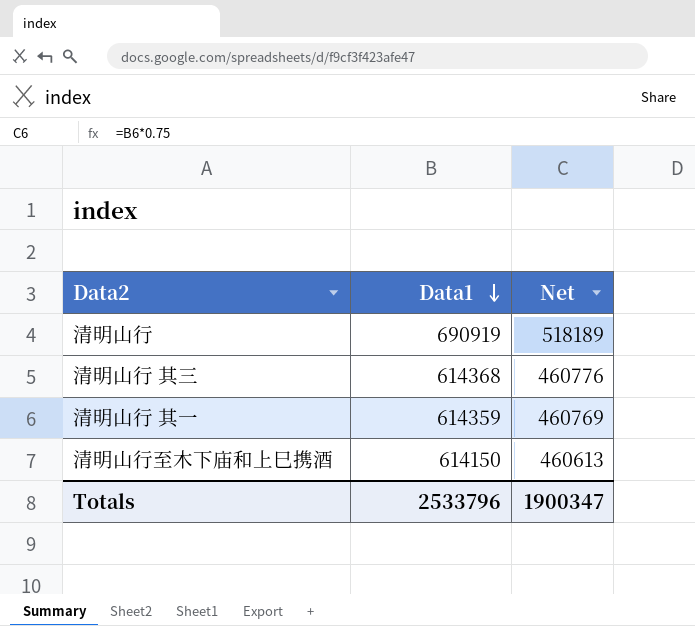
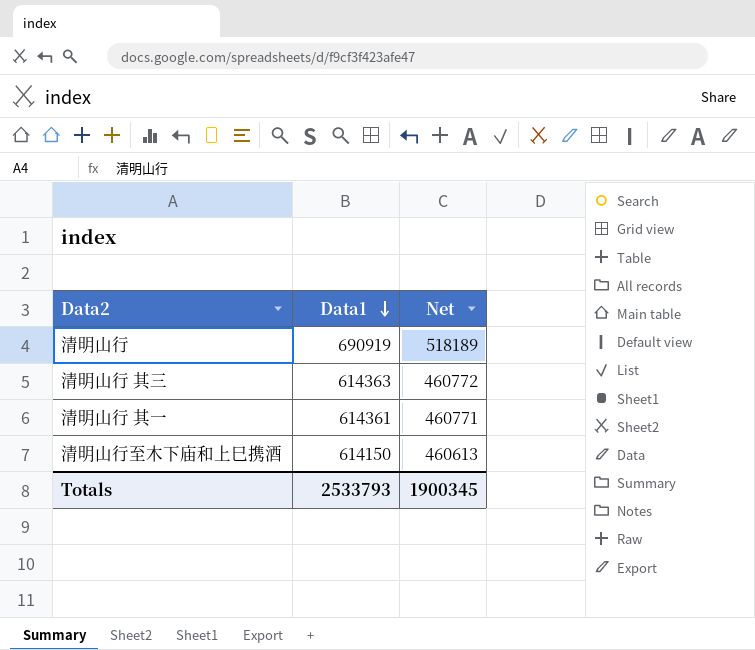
清明山行 其三 | Data1: 614368 -> 614363
清明山行 其三 | Net: 460776 -> 460772
清明山行 其一 | Data1: 614359 -> 614361
清明山行 其一 | Net: 460769 -> 460771
Totals | Data1: 2533796 -> 2533793
Totals | Net: 1900347 -> 1900345

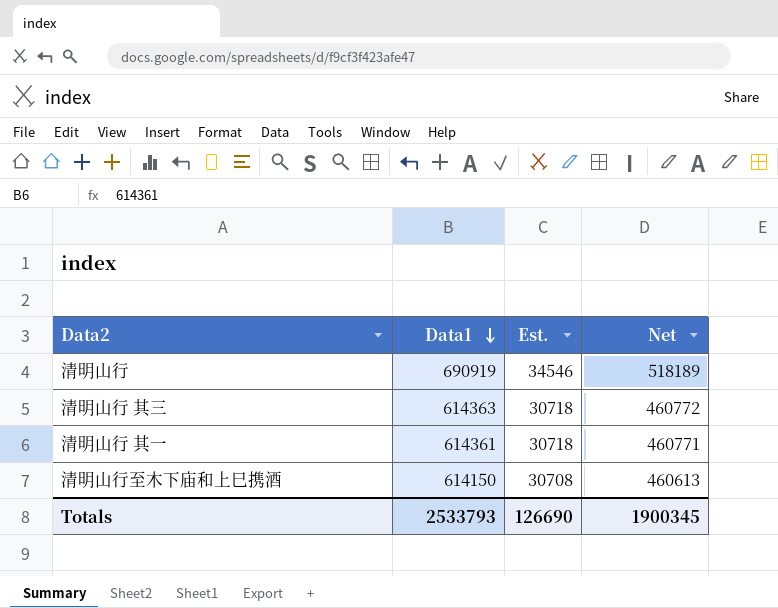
column Est. | formula: none -> [Data1] * 0.05

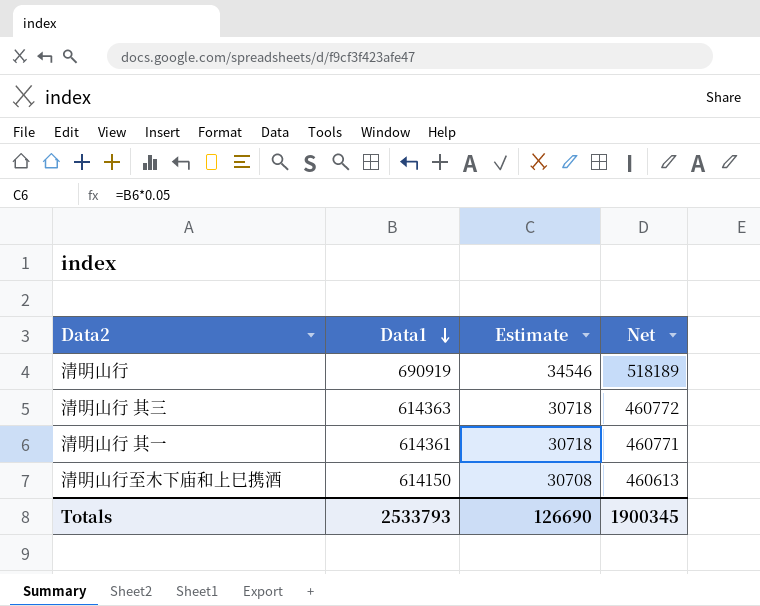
column name: Est. -> Estimate

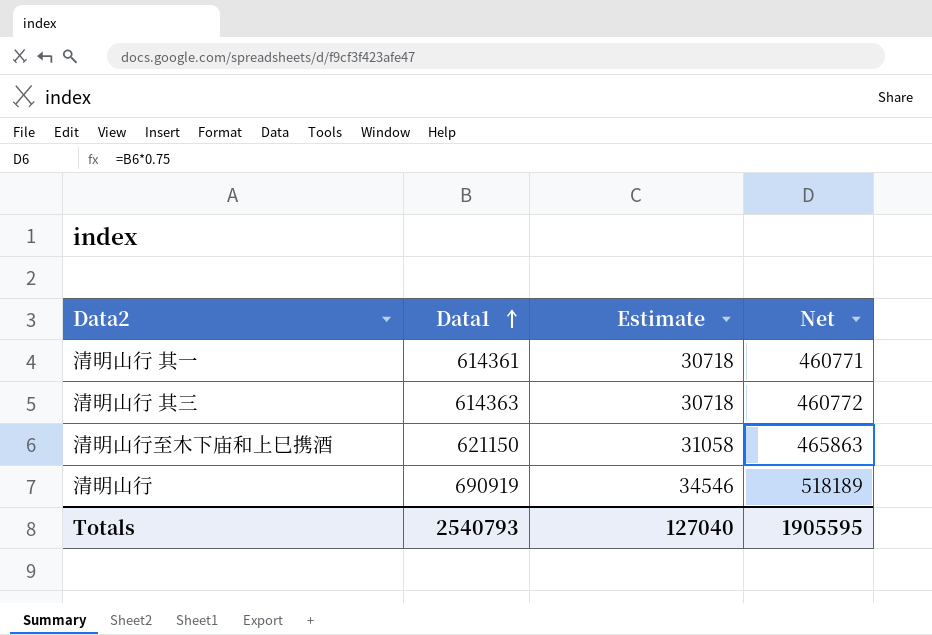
row order: Data1 descending -> Data1 ascending
清明山行至木下庙和上巳携酒 | Data1: 614150 -> 621150
清明山行至木下庙和上巳携酒 | Estimate: 30708 -> 31058
清明山行至木下庙和上巳携酒 | Net: 460613 -> 465863
Totals | Data1: 2533793 -> 2540793
Totals | Estimate: 126690 -> 127040
Totals | Net: 1900345 -> 1905595

